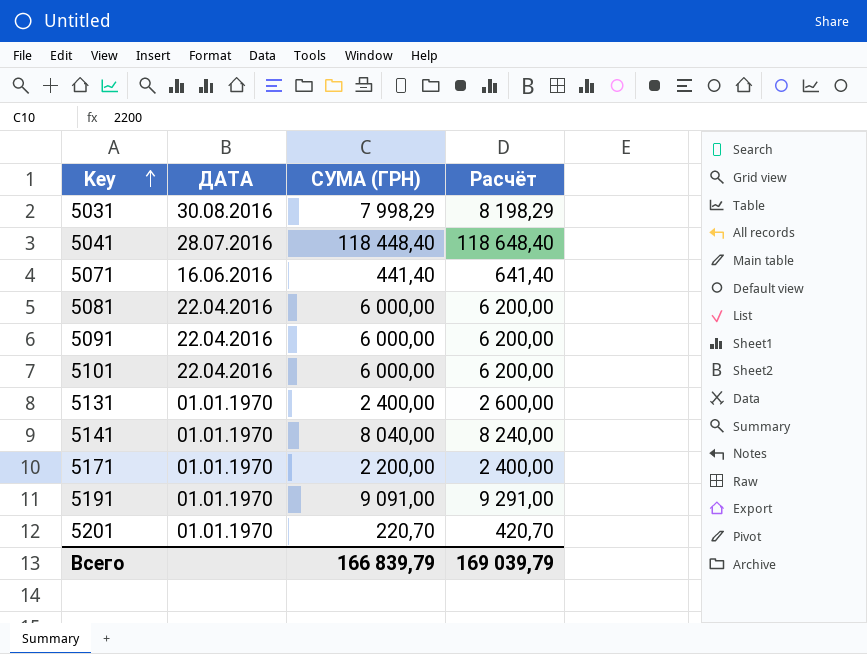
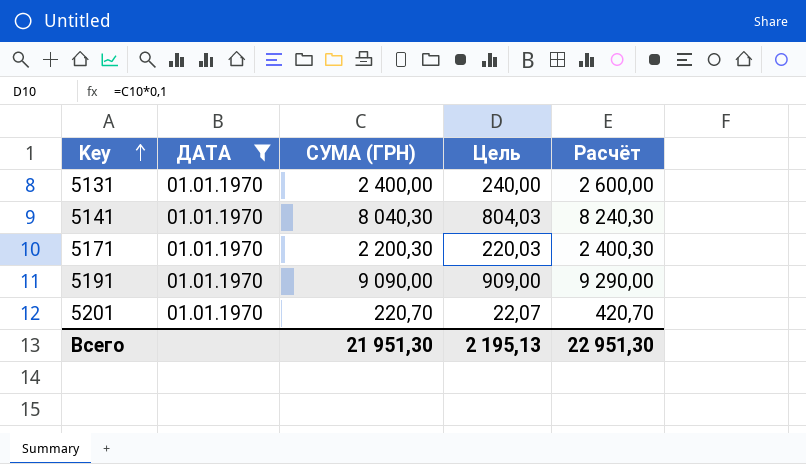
filter: none -> ДАТА = 01.01.1970
column Цель | formula: none -> [СУМА (ГРН)] * 0,1
5141 | СУМА (ГРН): 8 040,00 -> 8 040,30
5141 | Расчёт: 8 240,00 -> 8 240,30
5171 | СУМА (ГРН): 2 200,00 -> 2 200,30
5171 | Расчёт: 2 400,00 -> 2 400,30
5191 | СУМА (ГРН): 9 091,00 -> 9 090,00
5191 | Расчёт: 9 291,00 -> 9 290,00
Всего | СУМА (ГРН): 166 839,79 -> 21 951,30
Всего | Расчёт: 169 039,79 -> 22 951,30

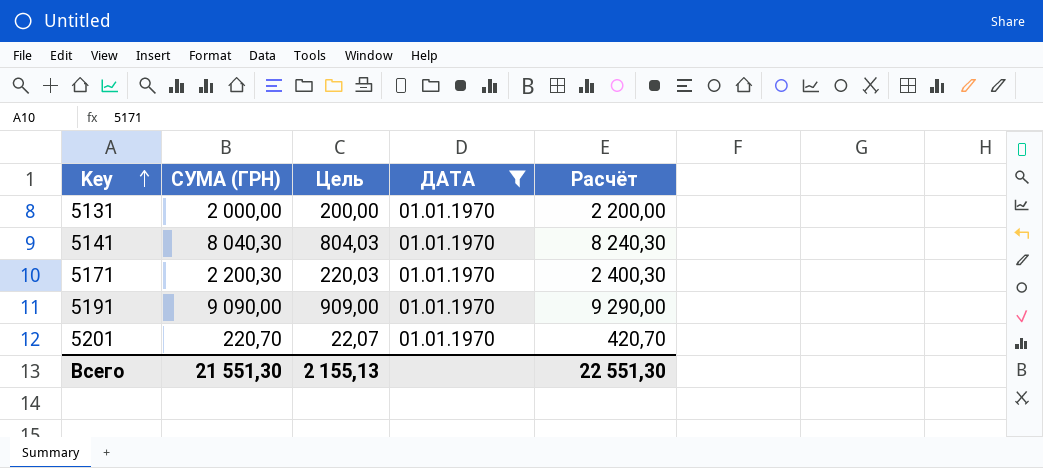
column ДАТА | position: 2 -> 4
5131 | СУМА (ГРН): 2 400,00 -> 2 000,00
5131 | Цель: 240,00 -> 200,00
5131 | Расчёт: 2 600,00 -> 2 200,00
Всего | СУМА (ГРН): 21 951,30 -> 21 551,30
Всего | Цель: 2 195,13 -> 2 155,13
Всего | Расчёт: 22 951,30 -> 22 551,30

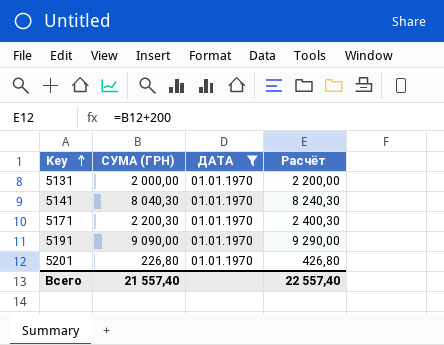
column Цель | formula: [СУМА (ГРН)] * 0,1 -> none
5201 | СУМА (ГРН): 220,70 -> 226,80
5201 | Расчёт: 420,70 -> 426,80
Всего | СУМА (ГРН): 21 551,30 -> 21 557,40
Всего | Расчёт: 22 551,30 -> 22 557,40

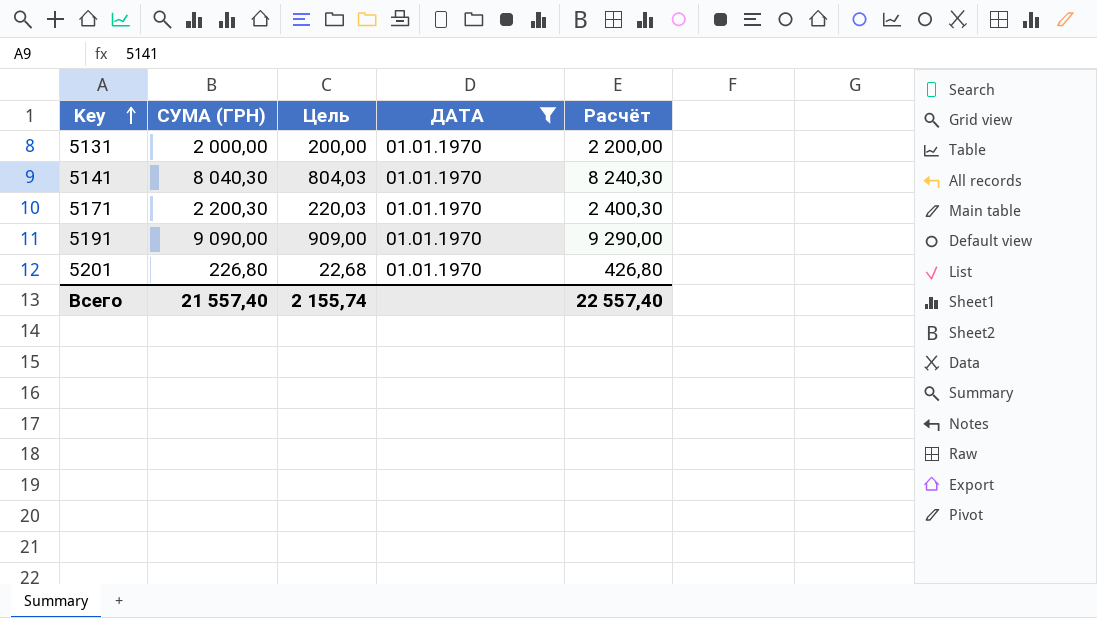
column Цель | formula: none -> [СУМА (ГРН)] * 0,1

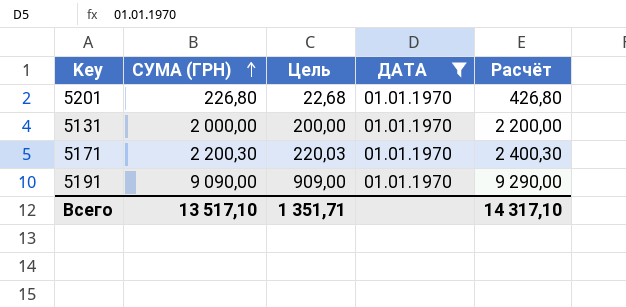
row order: Key ascending -> СУМА (ГРН) ascending
row 5141: 8 040,30 | 804,03 | 01.01.1970 | 8 240,30 -> none
Всего | СУМА (ГРН): 21 557,40 -> 13 517,10
Всего | Цель: 2 155,74 -> 1 351,71
Всего | Расчёт: 22 557,40 -> 14 317,10

